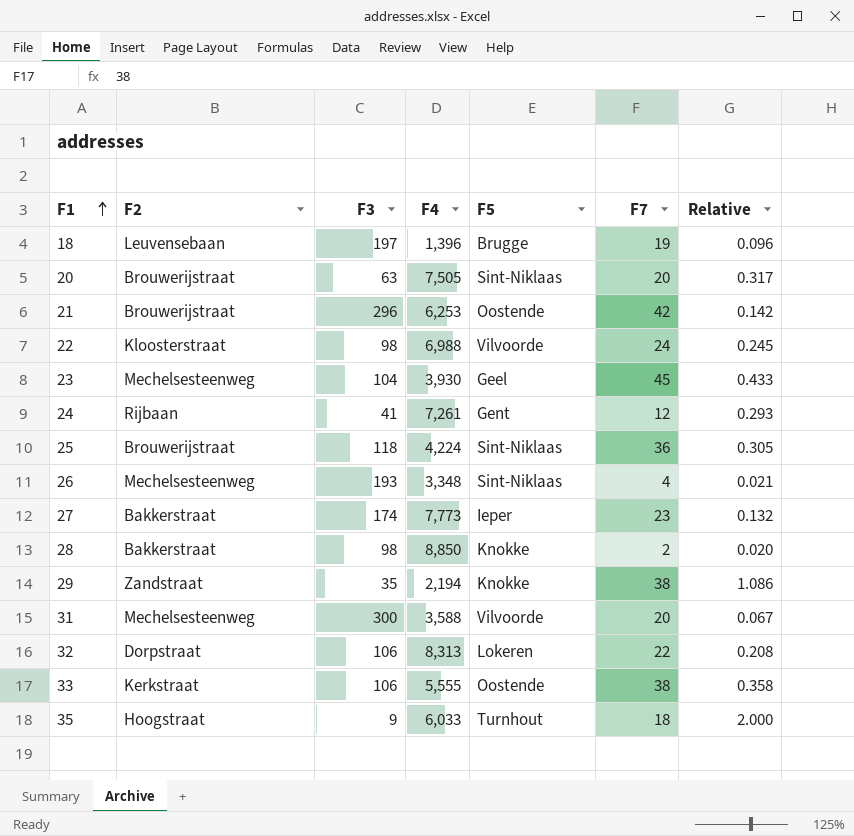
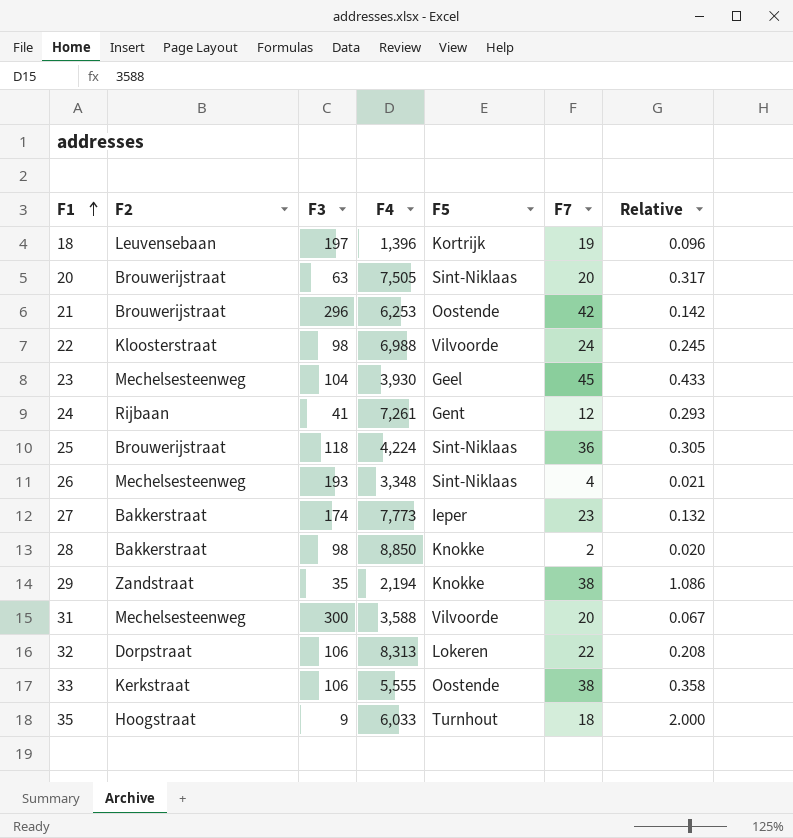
18 | F5: Brugge -> Kortrijk

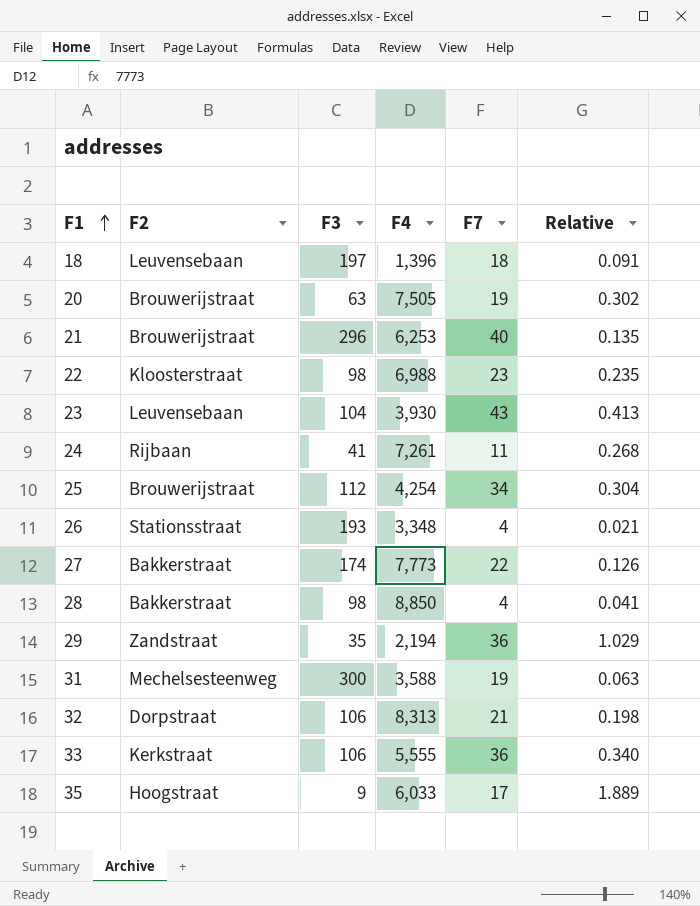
column F5 | position: 5 -> none
18 | F7: 19 -> 18
18 | Relative: 0.096 -> 0.091
20 | F7: 20 -> 19
20 | Relative: 0.317 -> 0.302
21 | F7: 42 -> 40
21 | Relative: 0.142 -> 0.135
22 | F7: 24 -> 23
22 | Relative: 0.245 -> 0.235
23 | F2: Mechelsesteenweg -> Leuvensebaan
23 | F7: 45 -> 43
23 | Relative: 0.433 -> 0.413
24 | F7: 12 -> 11
24 | Relative: 0.293 -> 0.268
25 | F3: 118 -> 112
25 | F4: 4,224 -> 4,254
25 | F7: 36 -> 34
25 | Relative: 0.305 -> 0.304
26 | F2: Mechelsesteenweg -> Stationsstraat
27 | F7: 23 -> 22
27 | Relative: 0.132 -> 0.126
28 | F7: 2 -> 4
28 | Relative: 0.020 -> 0.041
29 | F7: 38 -> 36
29 | Relative: 1.086 -> 1.029
31 | F7: 20 -> 19
31 | Relative: 0.067 -> 0.063
32 | F7: 22 -> 21
32 | Relative: 0.208 -> 0.198
33 | F7: 38 -> 36
33 | Relative: 0.358 -> 0.340
35 | F7: 18 -> 17
35 | Relative: 2.000 -> 1.889

